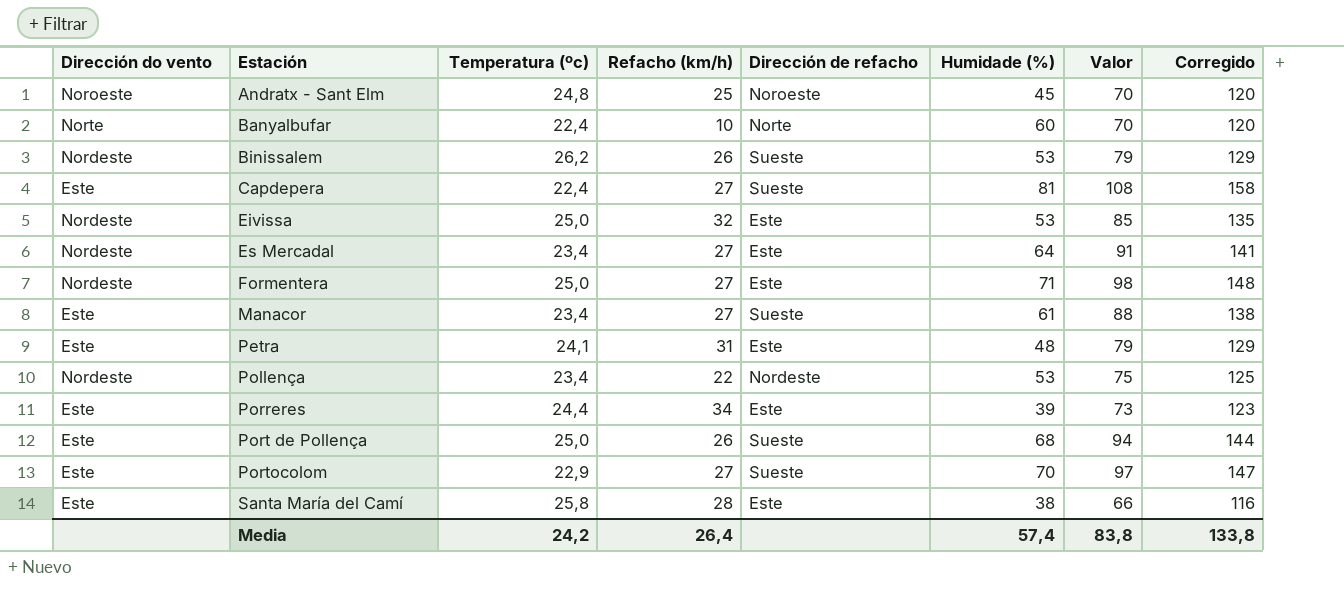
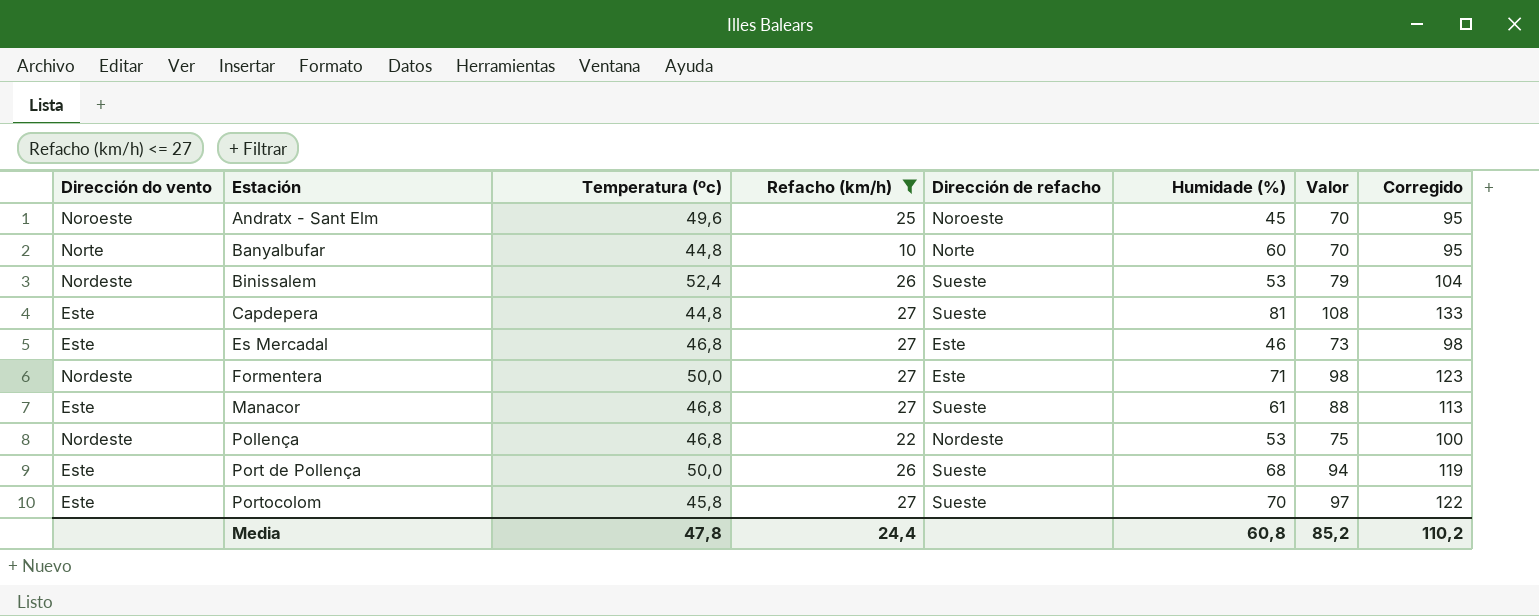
filter: none -> Refacho (km/h) <= 27
column Corregido | formula: [Valor] + 50 -> [Valor] + 25
Andratx - Sant Elm | Temperatura (ºc): 24,8 -> 49,6
Banyalbufar | Temperatura (ºc): 22,4 -> 44,8
Binissalem | Temperatura (ºc): 26,2 -> 52,4
Capdepera | Temperatura (ºc): 22,4 -> 44,8
Es Mercadal | Dirección do vento: Nordeste -> Este
Es Mercadal | Temperatura (ºc): 23,4 -> 46,8
Es Mercadal | Humidade (%): 64 -> 46
Es Mercadal | Valor: 91 -> 73
Formentera | Temperatura (ºc): 25,0 -> 50,0
Manacor | Temperatura (ºc): 23,4 -> 46,8
Pollença | Temperatura (ºc): 23,4 -> 46,8
Port de Pollença | Temperatura (ºc): 25,0 -> 50,0
Portocolom | Temperatura (ºc): 22,9 -> 45,8
Media | Temperatura (ºc): 24,2 -> 47,8
Media | Refacho (km/h): 26,4 -> 24,4
Media | Humidade (%): 57,4 -> 60,8
Media | Valor: 83,8 -> 85,2
Media | Corregido: 133,8 -> 110,2

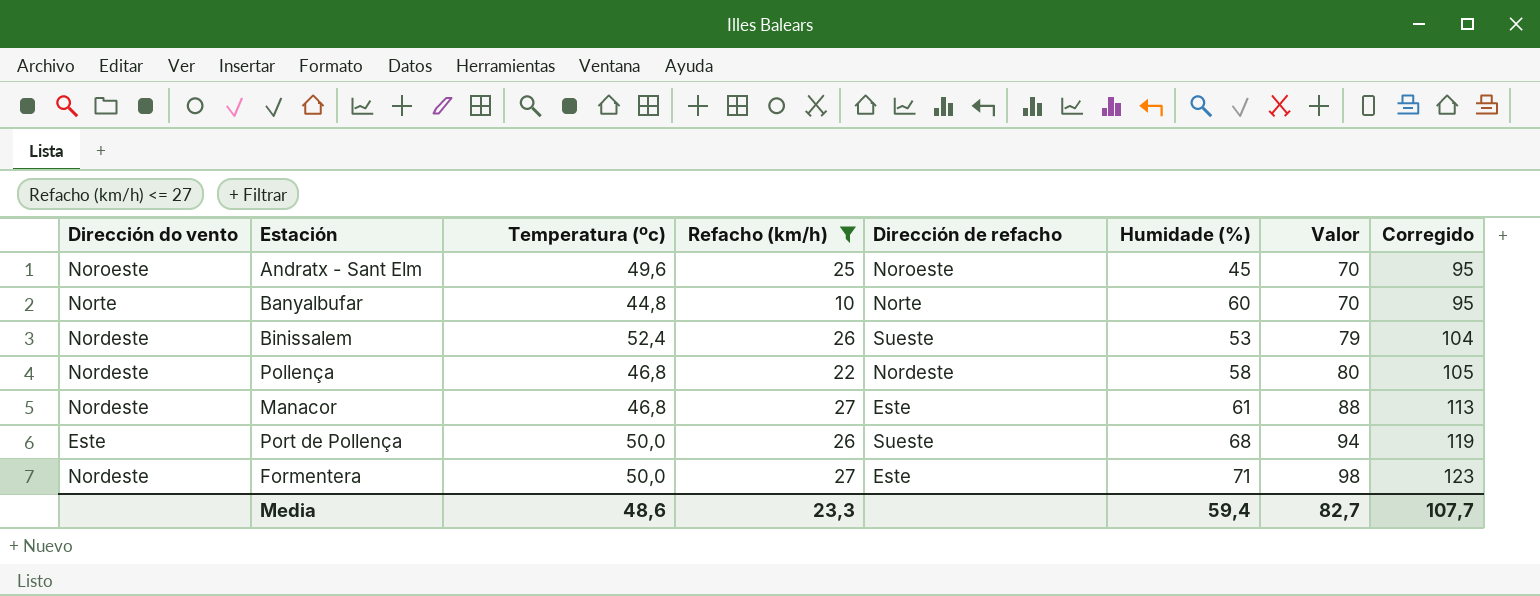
row order: Estación ascending -> Valor ascending
row Capdepera: Este | 44,8 | 27 | Sueste | 81 | 108 | 133 -> none
row Es Mercadal: Este | 46,8 | 27 | Este | 46 | 73 | 98 -> none
row Portocolom: Este | 45,8 | 27 | Sueste | 70 | 97 | 122 -> none
Pollença | Humidade (%): 53 -> 58
Pollença | Valor: 75 -> 80
Pollença | Corregido: 100 -> 105
Manacor | Dirección do vento: Este -> Nordeste
Manacor | Dirección de refacho: Sueste -> Este
Media | Temperatura (ºc): 47,8 -> 48,6
Media | Refacho (km/h): 24,4 -> 23,3
Media | Humidade (%): 60,8 -> 59,4
Media | Valor: 85,2 -> 82,7
Media | Corregido: 110,2 -> 107,7

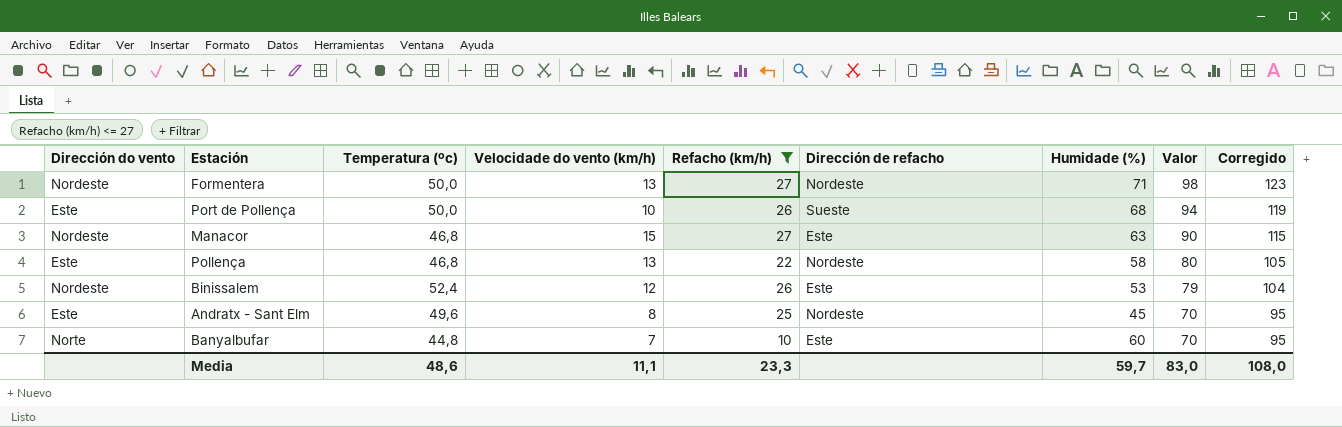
row order: Valor ascending -> Valor descending
column Velocidade do vento (km/h) | position: none -> 4
Formentera | Dirección de refacho: Este -> Nordeste
Manacor | Humidade (%): 61 -> 63
Manacor | Valor: 88 -> 90
Manacor | Corregido: 113 -> 115
Pollença | Dirección do vento: Nordeste -> Este
Binissalem | Dirección de refacho: Sueste -> Este
Andratx - Sant Elm | Dirección do vento: Noroeste -> Este
Andratx - Sant Elm | Dirección de refacho: Noroeste -> Nordeste
Banyalbufar | Dirección de refacho: Norte -> Este
Media | Humidade (%): 59,4 -> 59,7
Media | Valor: 82,7 -> 83,0
Media | Corregido: 107,7 -> 108,0

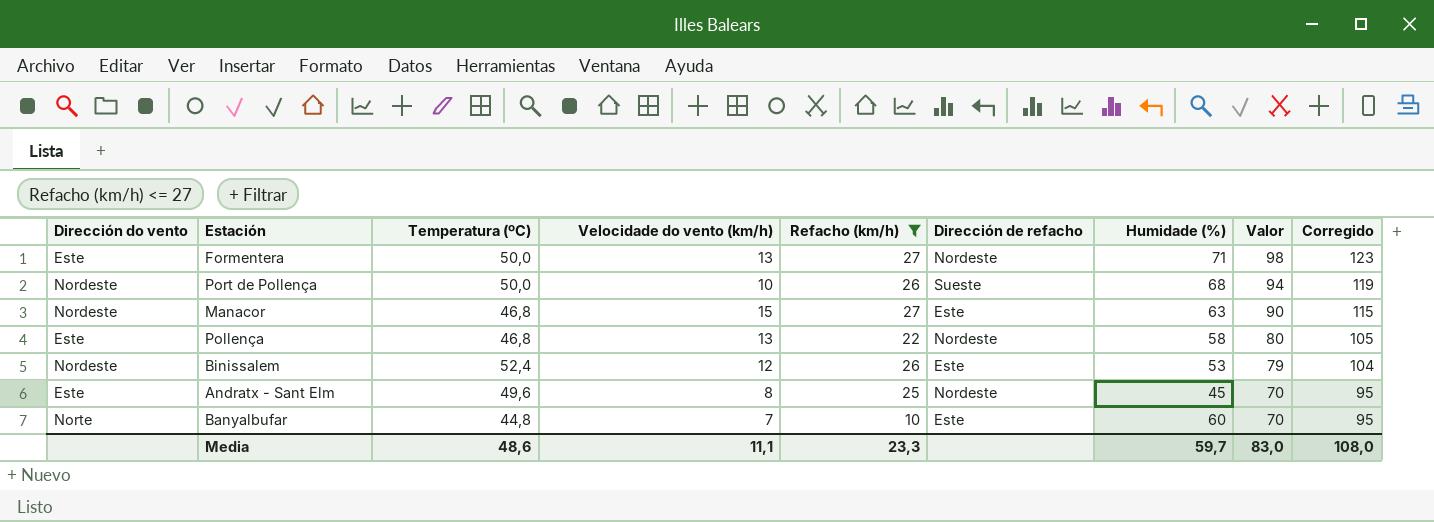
column name: Temperatura (ºc) -> Temperatura (ºC)
Formentera | Dirección do vento: Nordeste -> Este
Port de Pollença | Dirección do vento: Este -> Nordeste

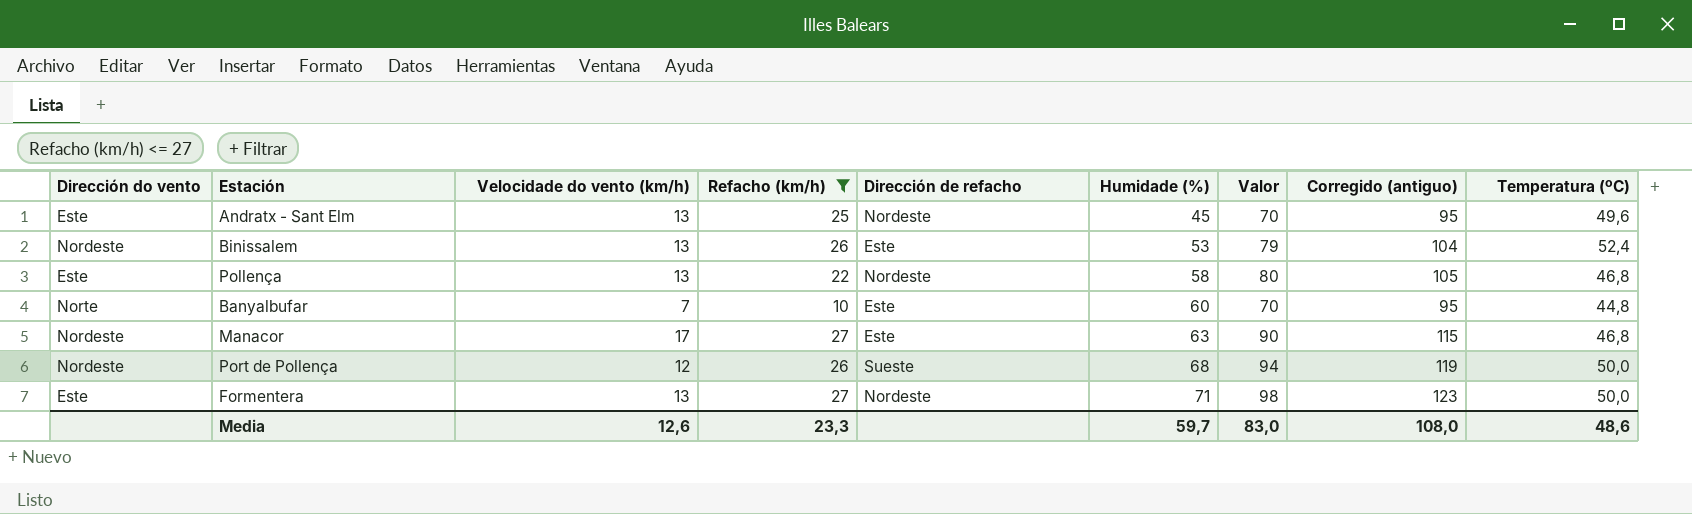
row order: Valor descending -> Humidade (%) ascending
column name: Corregido -> Corregido (antiguo)
column Temperatura (ºC) | position: 3 -> 9
Andratx - Sant Elm | Velocidade do vento (km/h): 8 -> 13
Binissalem | Velocidade do vento (km/h): 12 -> 13
Manacor | Velocidade do vento (km/h): 15 -> 17
Port de Pollença | Velocidade do vento (km/h): 10 -> 12
Media | Velocidade do vento (km/h): 11,1 -> 12,6

